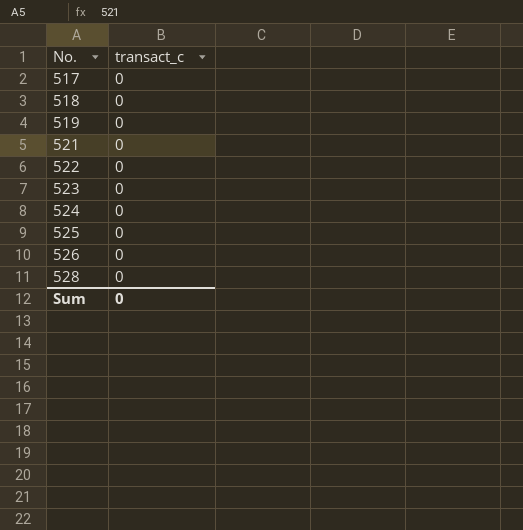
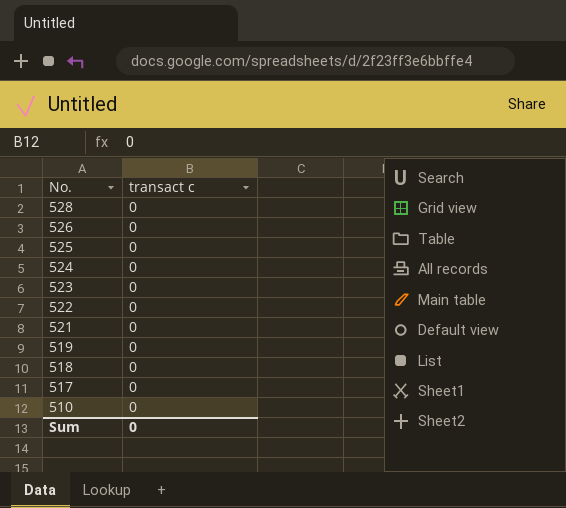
row order: No. ascending -> No. descending
column name: transact_c -> transact c
row 510: none -> 0

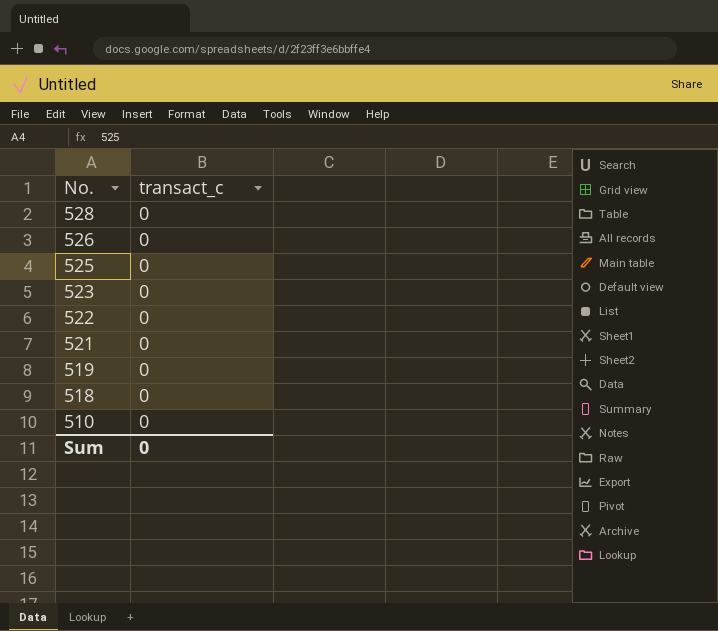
column name: transact c -> transact_c
row 524: 0 -> none
row 517: 0 -> none

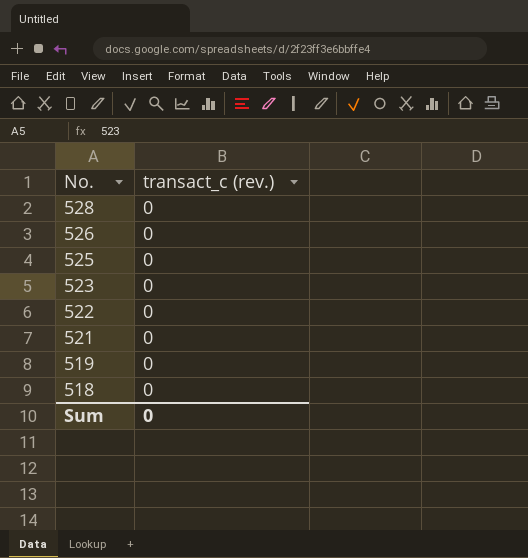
column name: transact_c -> transact_c (rev.)
row 510: 0 -> none

